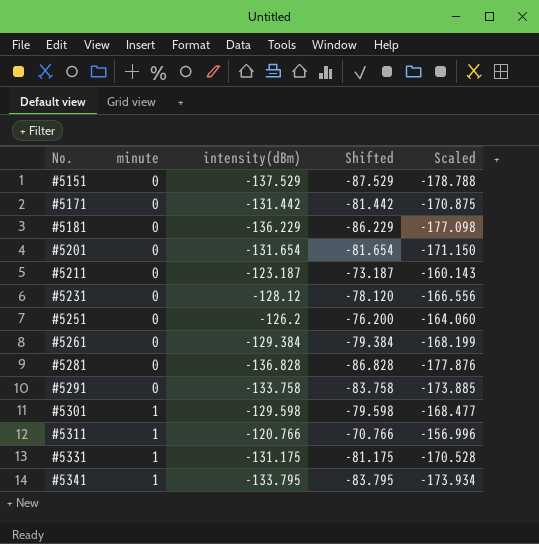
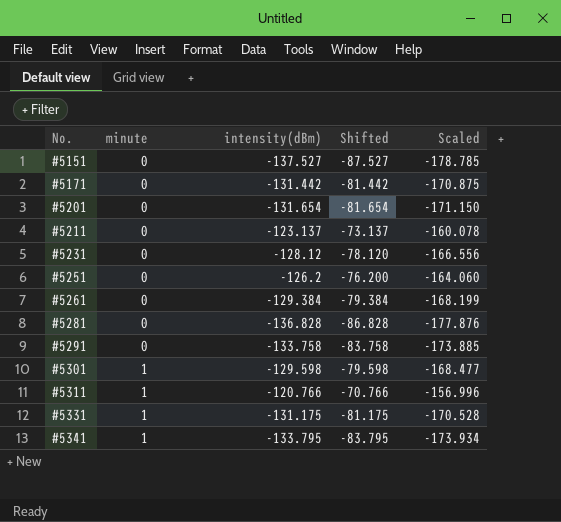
row #5181: 0 | -136.229 | -86.229 | -177.098 -> none
#5151 | intensity(dBm): -137.529 -> -137.527
#5151 | Shifted: -87.529 -> -87.527
#5151 | Scaled: -178.788 -> -178.785
#5211 | intensity(dBm): -123.187 -> -123.137
#5211 | Shifted: -73.187 -> -73.137
#5211 | Scaled: -160.143 -> -160.078

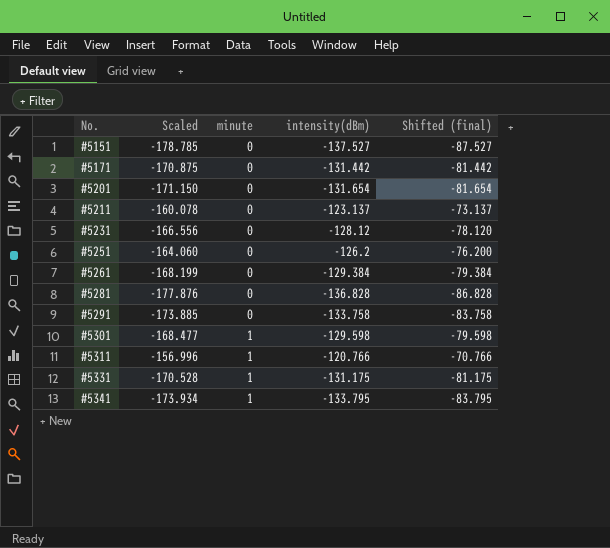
column Scaled | position: 5 -> 2
column name: Shifted -> Shifted (final)

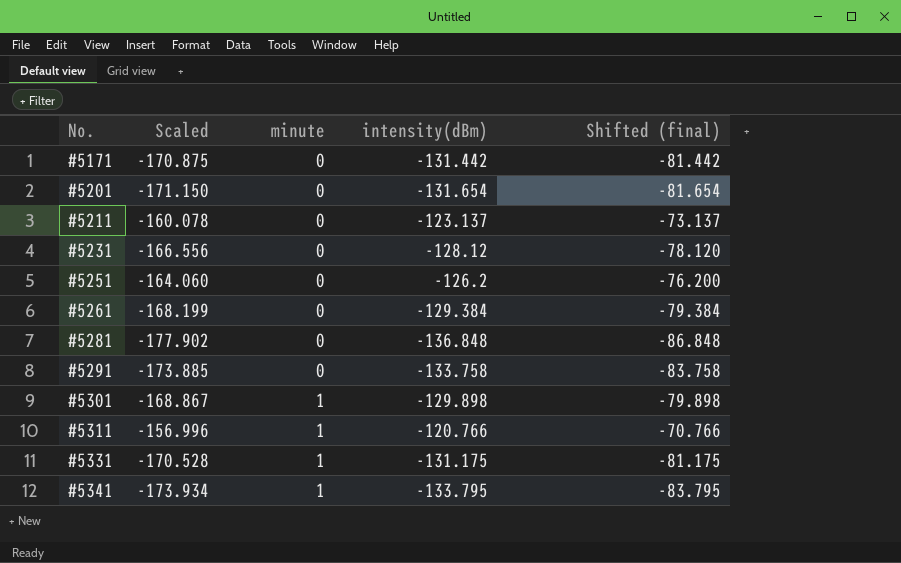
row #5151: -178.785 | 0 | -137.527 | -87.527 -> none
#5281 | Scaled: -177.876 -> -177.902
#5281 | intensity(dBm): -136.828 -> -136.848
#5281 | Shifted (final): -86.828 -> -86.848
#5301 | Scaled: -168.477 -> -168.867
#5301 | intensity(dBm): -129.598 -> -129.898
#5301 | Shifted (final): -79.598 -> -79.898

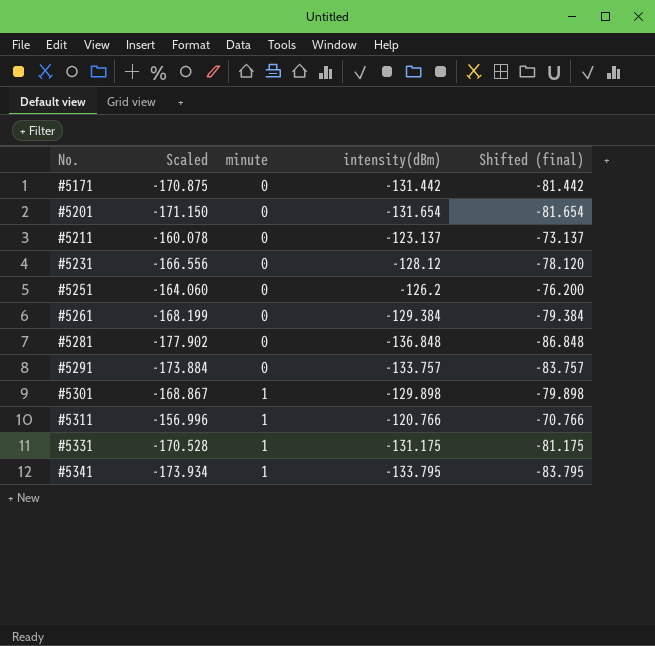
#5291 | Scaled: -173.885 -> -173.884
#5291 | intensity(dBm): -133.758 -> -133.757
#5291 | Shifted (final): -83.758 -> -83.757

